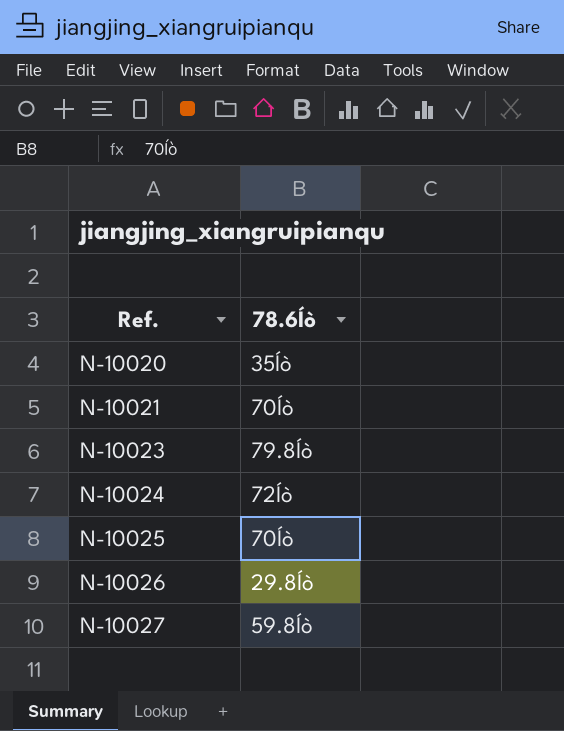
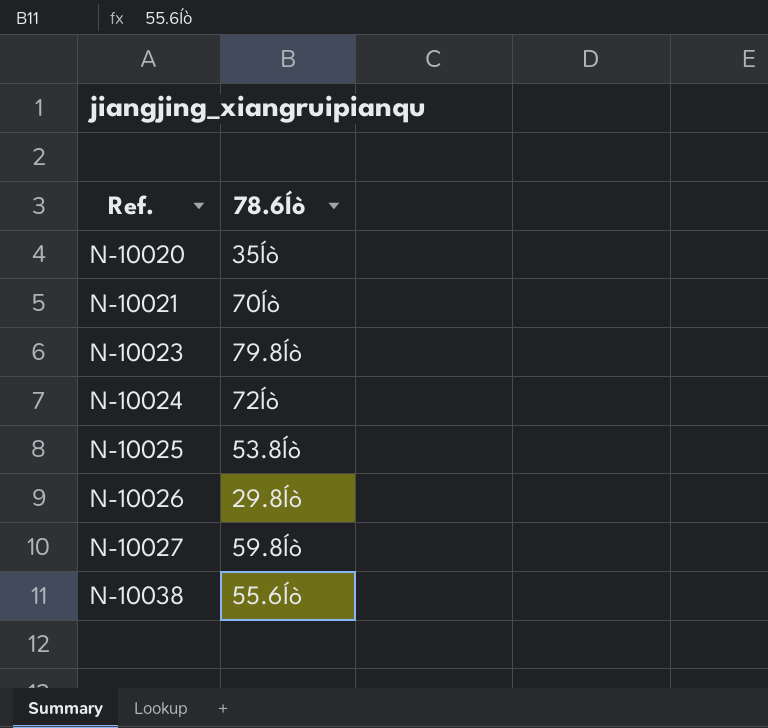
N-10025 | 78.6Íò: 70Íò -> 53.8Íò
row N-10038: none -> 55.6Íò

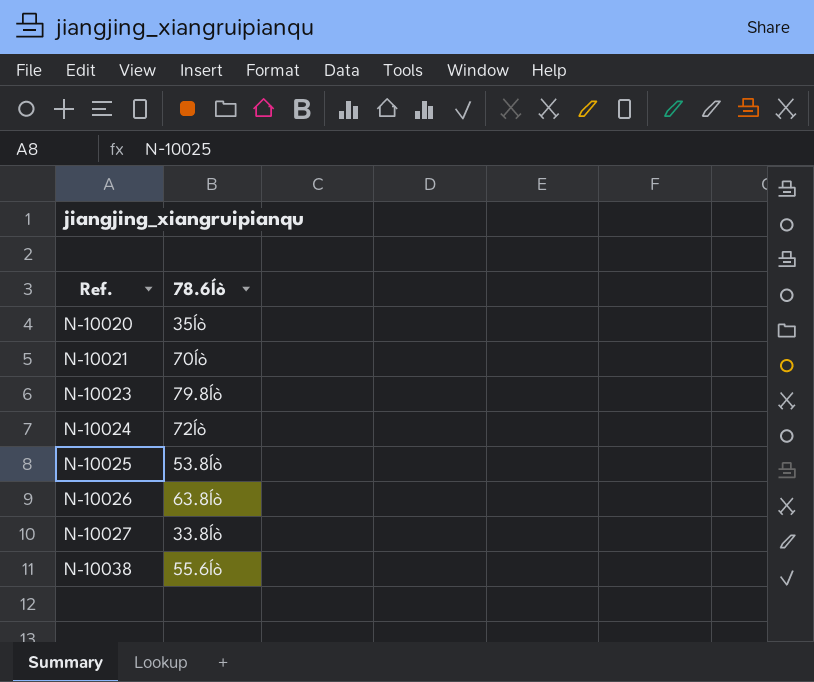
N-10026 | 78.6Íò: 29.8Íò -> 63.8Íò
N-10027 | 78.6Íò: 59.8Íò -> 33.8Íò

